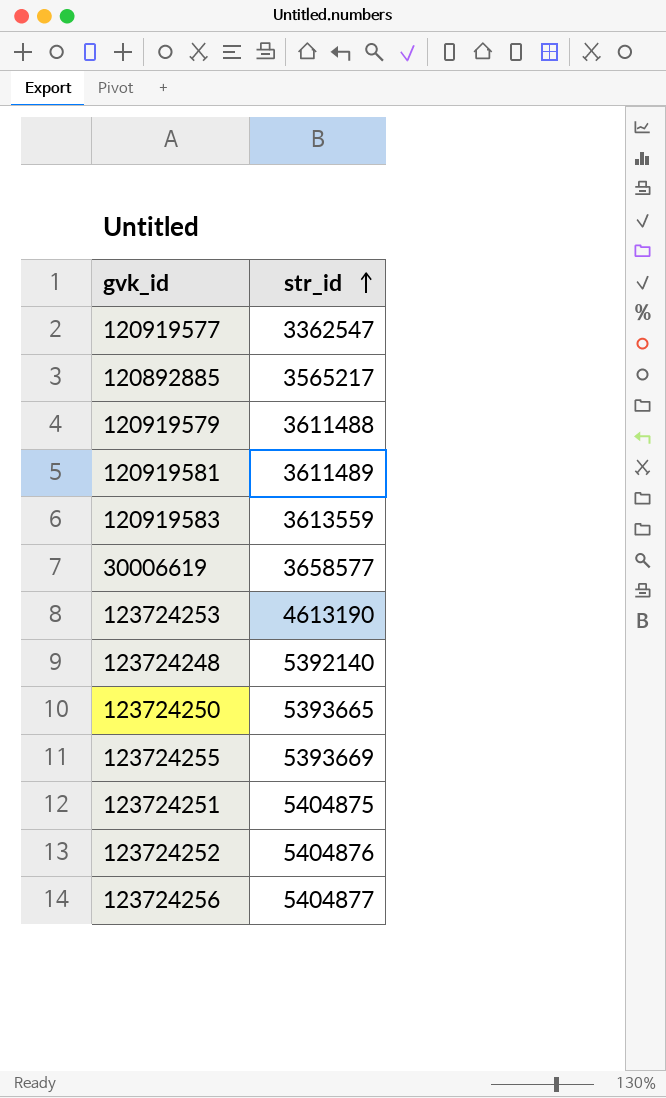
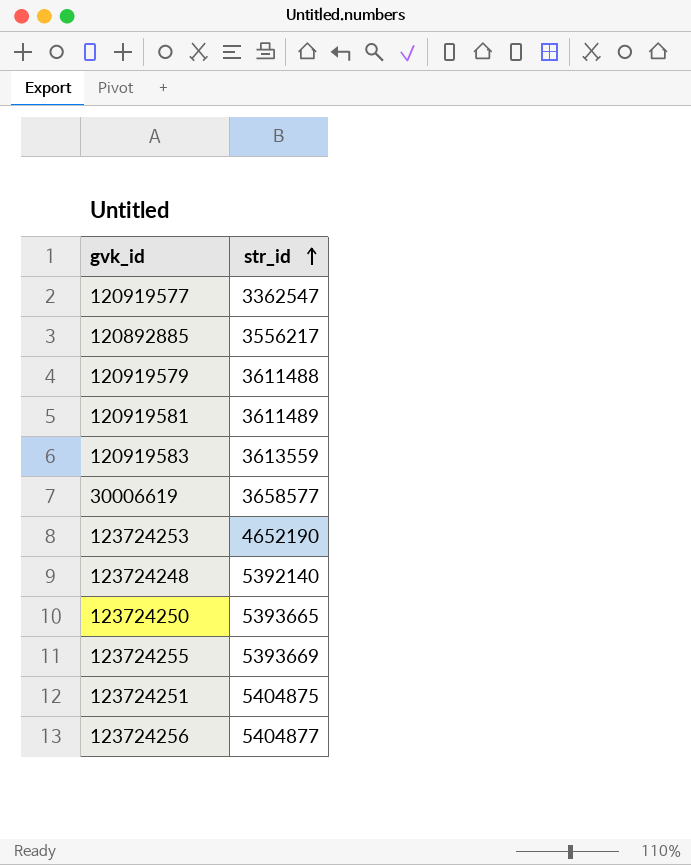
row 123724252: 5404876 -> none
120892885 | str_id: 3565217 -> 3556217
123724253 | str_id: 4613190 -> 4652190

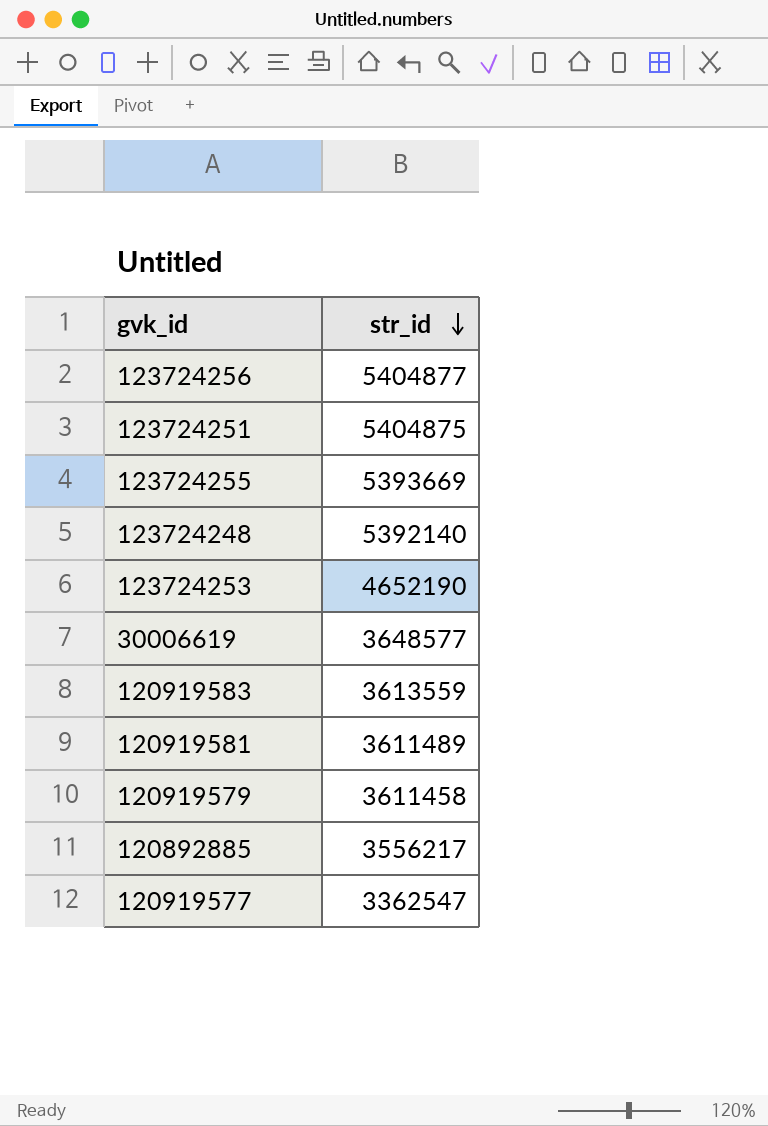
row order: str_id ascending -> str_id descending
row 123724250: 5393665 -> none
30006619 | str_id: 3658577 -> 3648577
120919579 | str_id: 3611488 -> 3611458

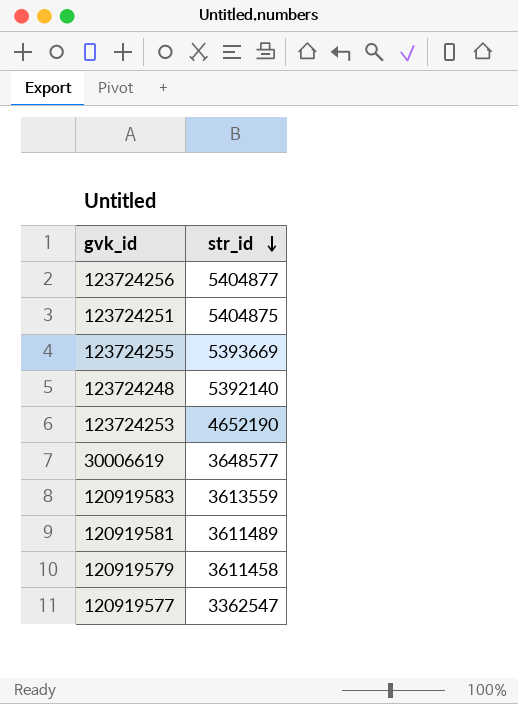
row 120892885: 3556217 -> none

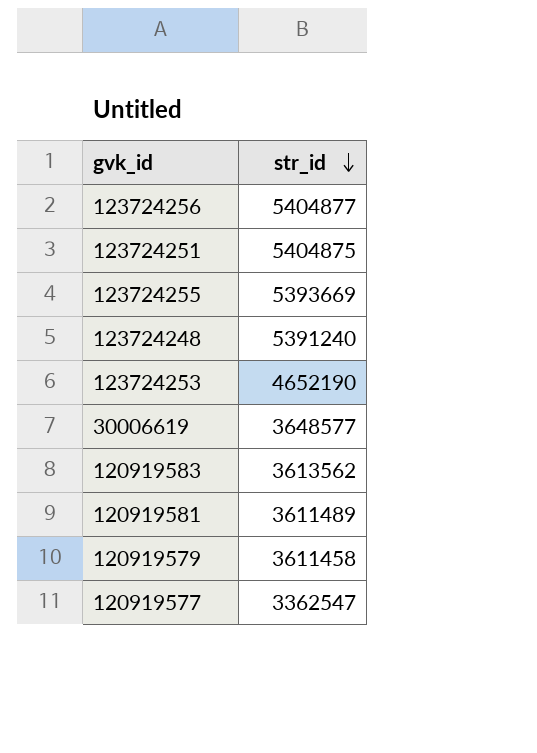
123724248 | str_id: 5392140 -> 5391240
120919583 | str_id: 3613559 -> 3613562

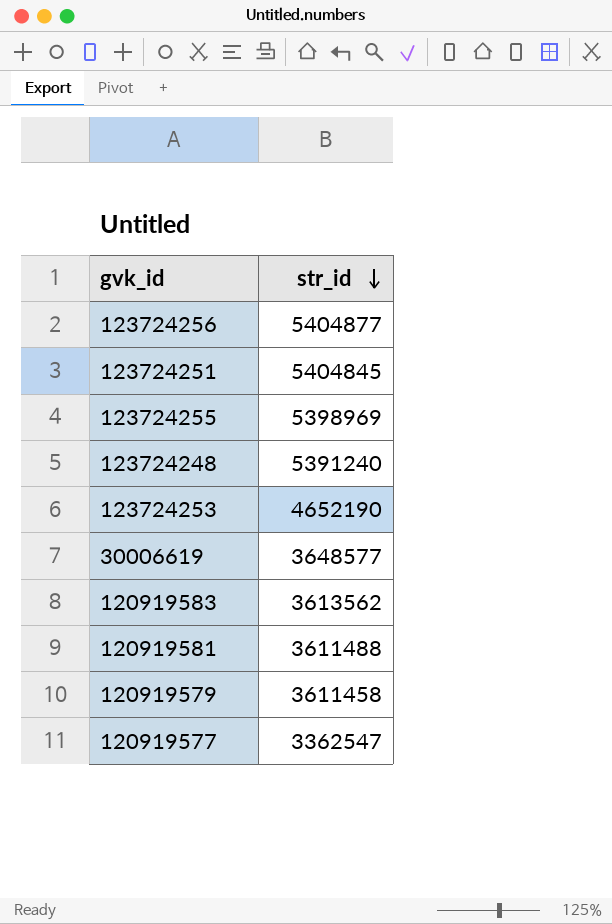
123724251 | str_id: 5404875 -> 5404845
123724255 | str_id: 5393669 -> 5398969
120919581 | str_id: 3611489 -> 3611488

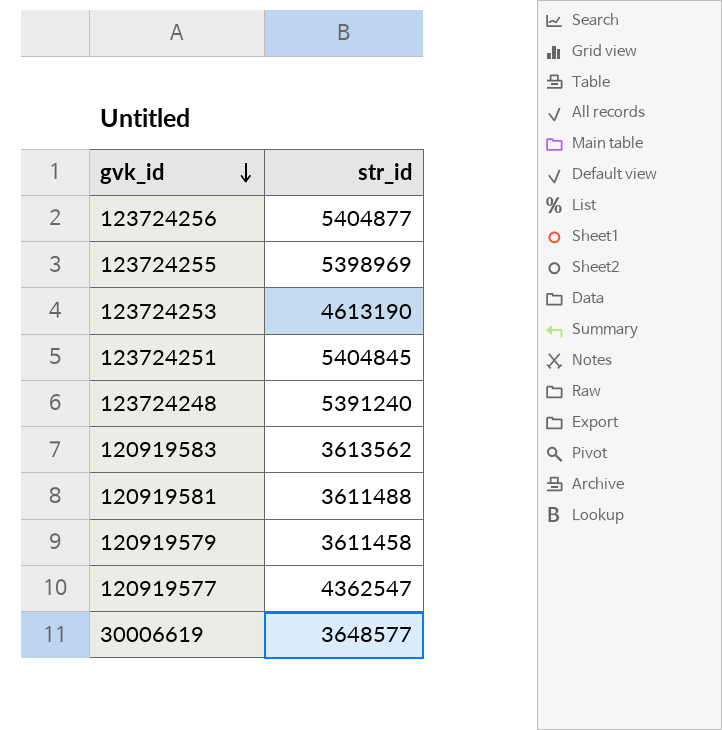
row order: str_id descending -> gvk_id descending
123724253 | str_id: 4652190 -> 4613190
120919577 | str_id: 3362547 -> 4362547

